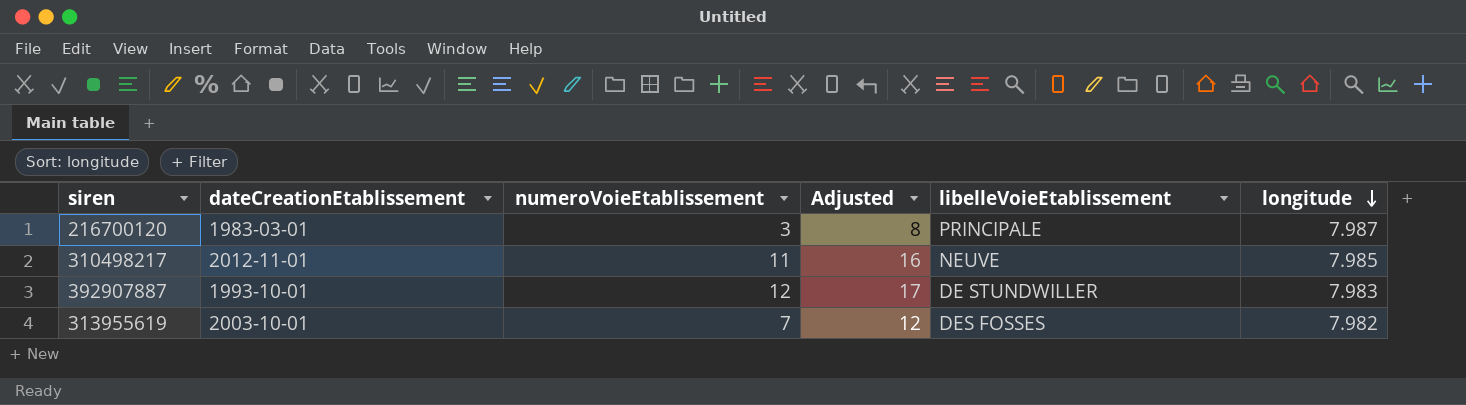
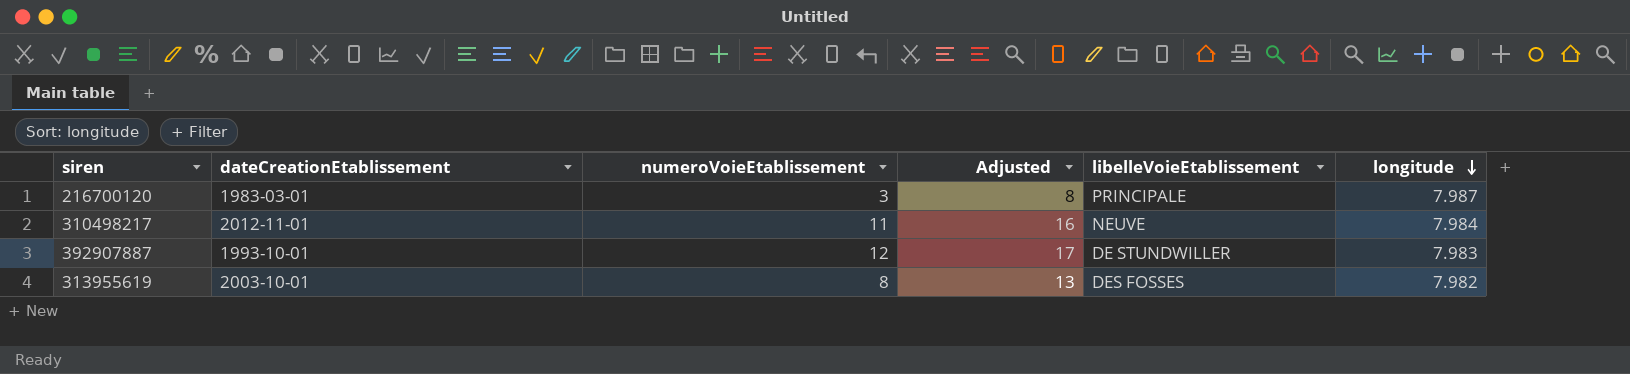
310498217 | longitude: 7.985 -> 7.984
313955619 | numeroVoieEtablissement: 7 -> 8
313955619 | Adjusted: 12 -> 13

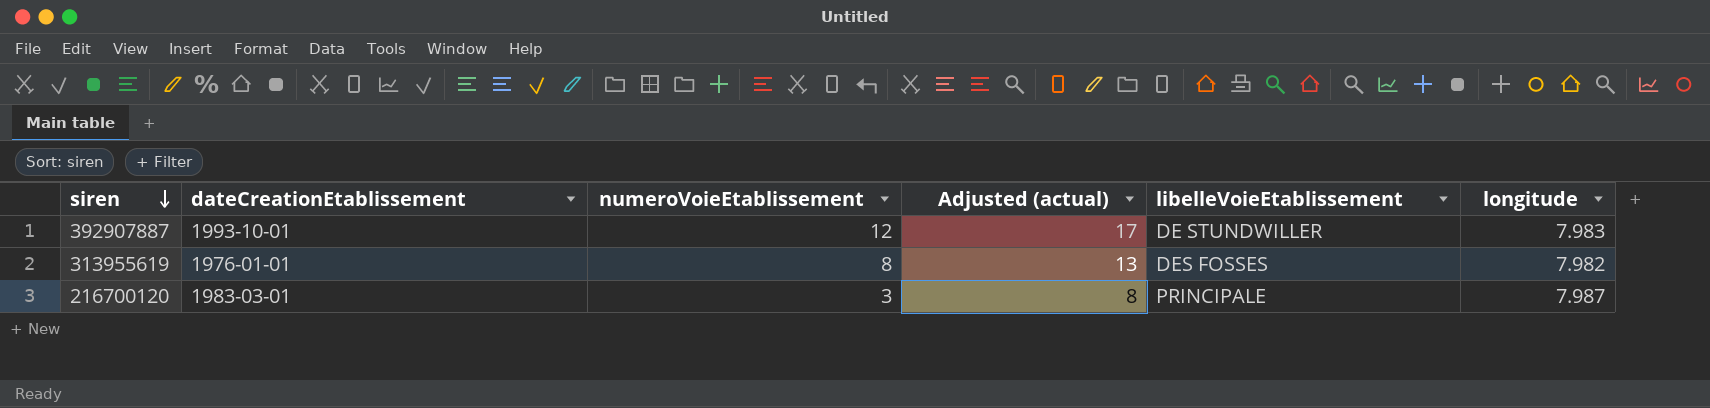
row order: longitude descending -> siren descending
column name: Adjusted -> Adjusted (actual)
row 310498217: 2012-11-01 | 11 | 16 | NEUVE | 7.984 -> none
313955619 | dateCreationEtablissement: 2003-10-01 -> 1976-01-01

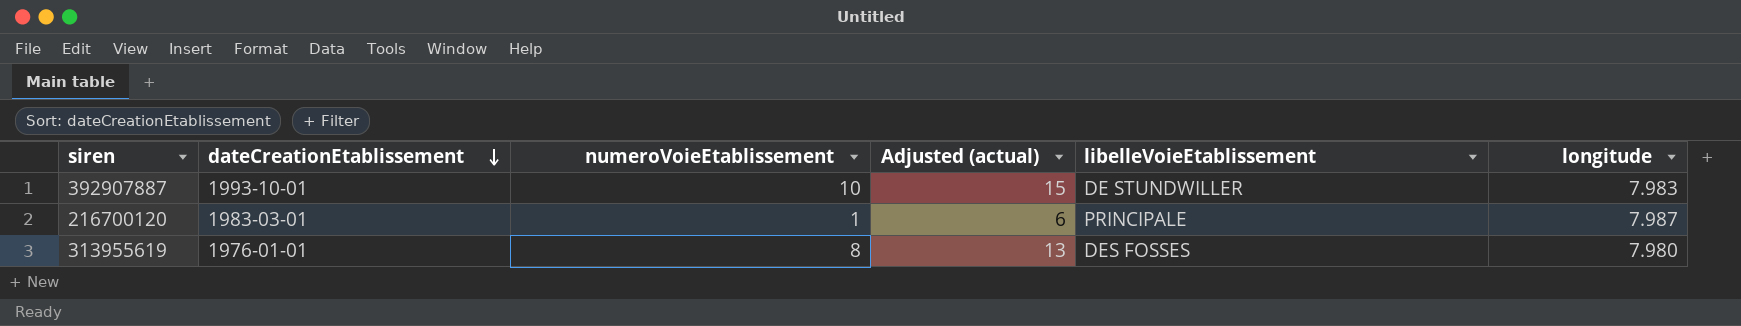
row order: siren descending -> dateCreationEtablissement descending
392907887 | numeroVoieEtablissement: 12 -> 10
392907887 | Adjusted (actual): 17 -> 15
216700120 | numeroVoieEtablissement: 3 -> 1
216700120 | Adjusted (actual): 8 -> 6
313955619 | longitude: 7.982 -> 7.980

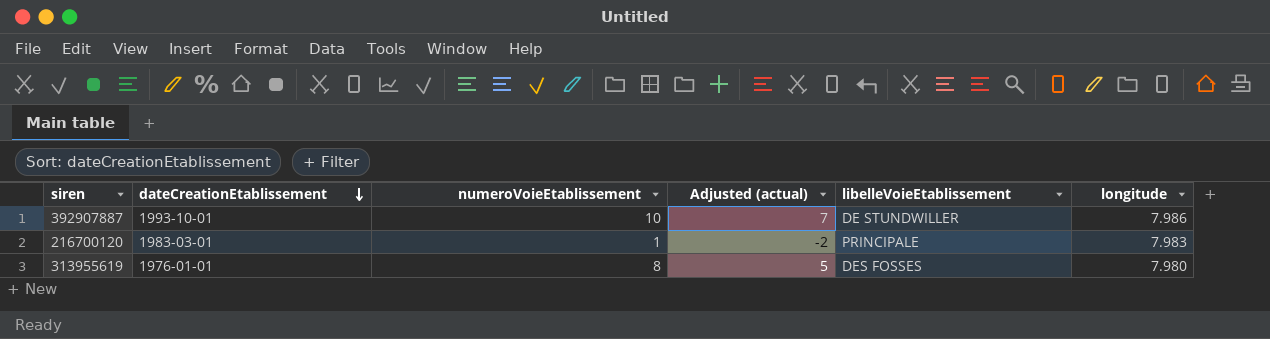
column Adjusted (actual) | formula: [numeroVoieEtablissement] + 5 -> [numeroVoieEtablissement] - 3
392907887 | longitude: 7.983 -> 7.986
216700120 | longitude: 7.987 -> 7.983

